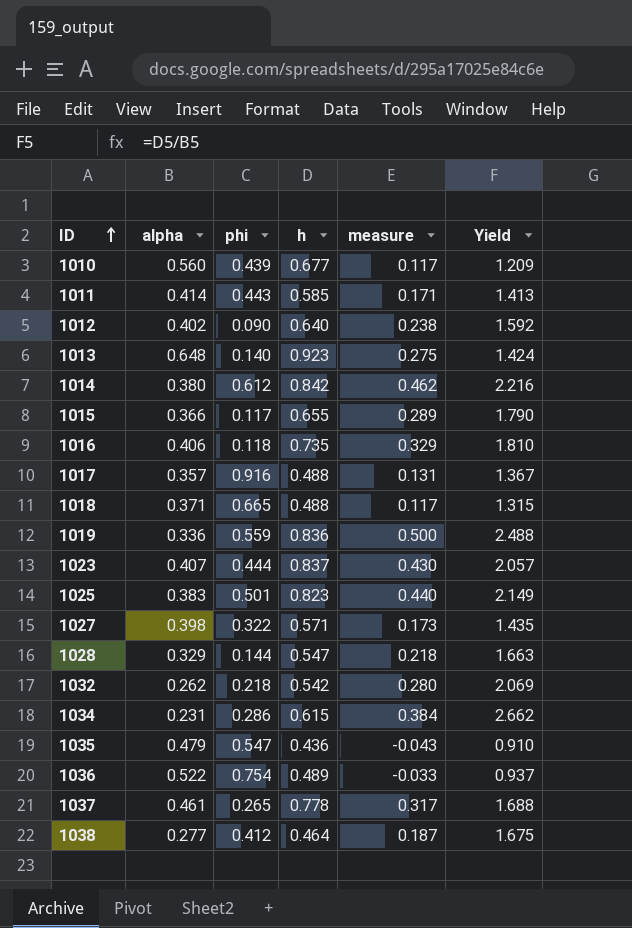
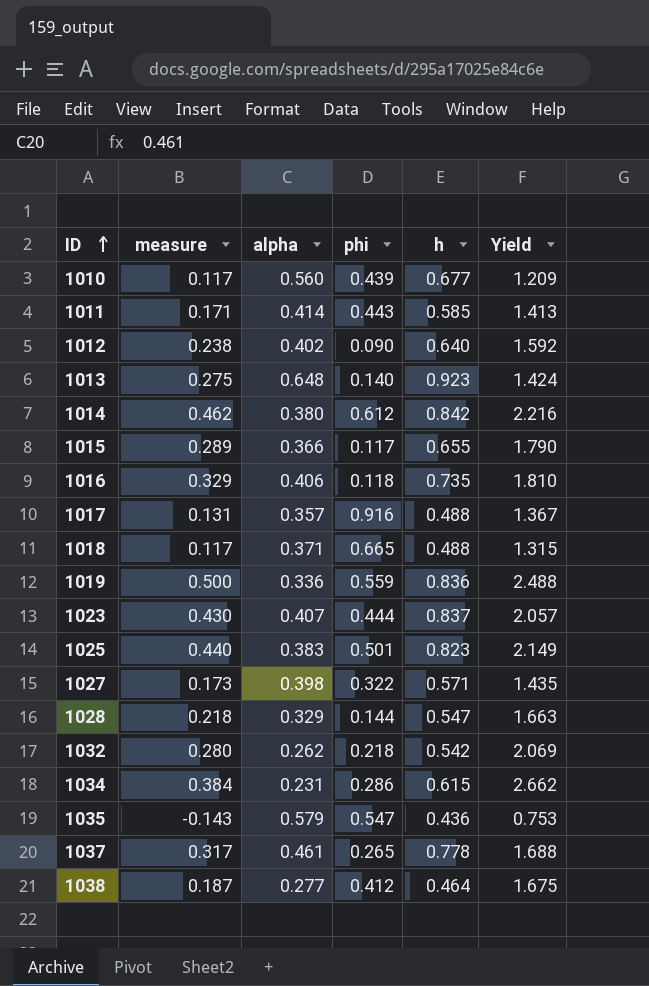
column measure | position: 5 -> 2
row 1036: 0.522 | 0.754 | 0.489 | -0.033 | 0.937 -> none
1035 | measure: -0.043 -> -0.143
1035 | alpha: 0.479 -> 0.579
1035 | Yield: 0.910 -> 0.753

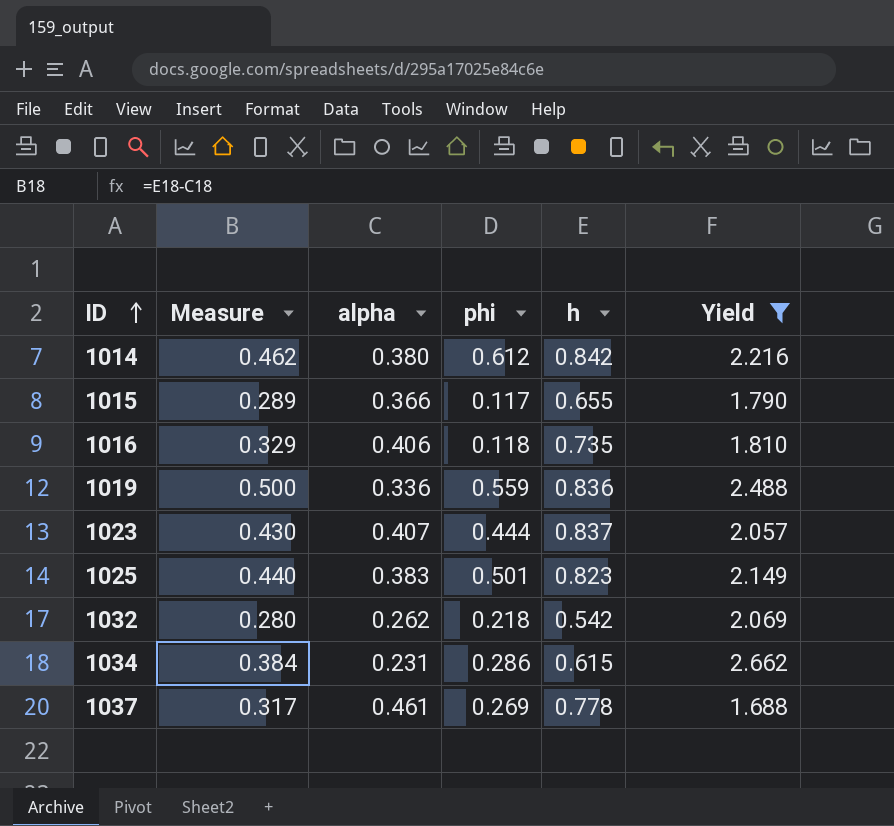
filter: none -> Yield >= 1.688
column name: measure -> Measure
1037 | phi: 0.265 -> 0.269

